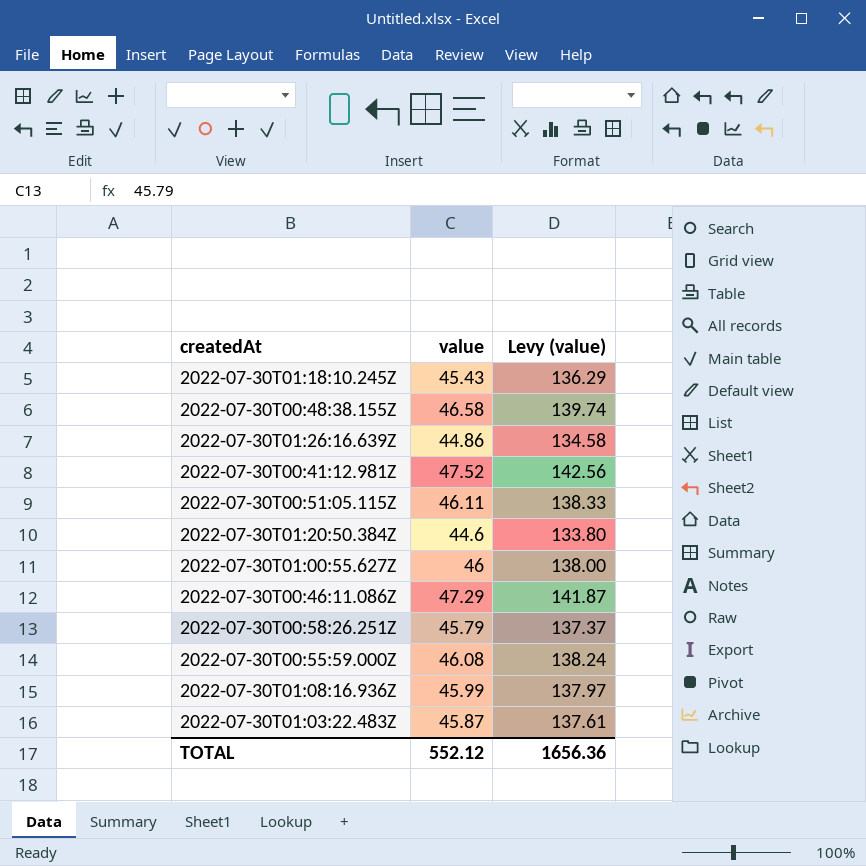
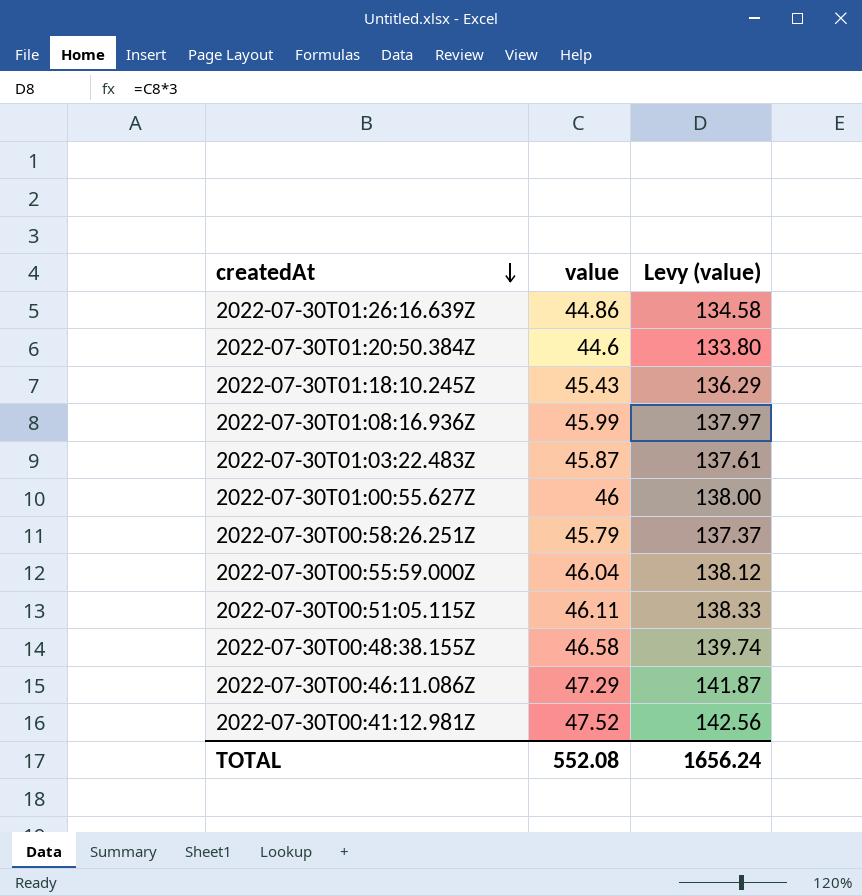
row order: none -> createdAt descending
2022-07-30T00:55:59.000Z | value: 46.08 -> 46.04
2022-07-30T00:55:59.000Z | Levy (value): 138.24 -> 138.12
TOTAL | value: 552.12 -> 552.08
TOTAL | Levy (value): 1656.36 -> 1656.24

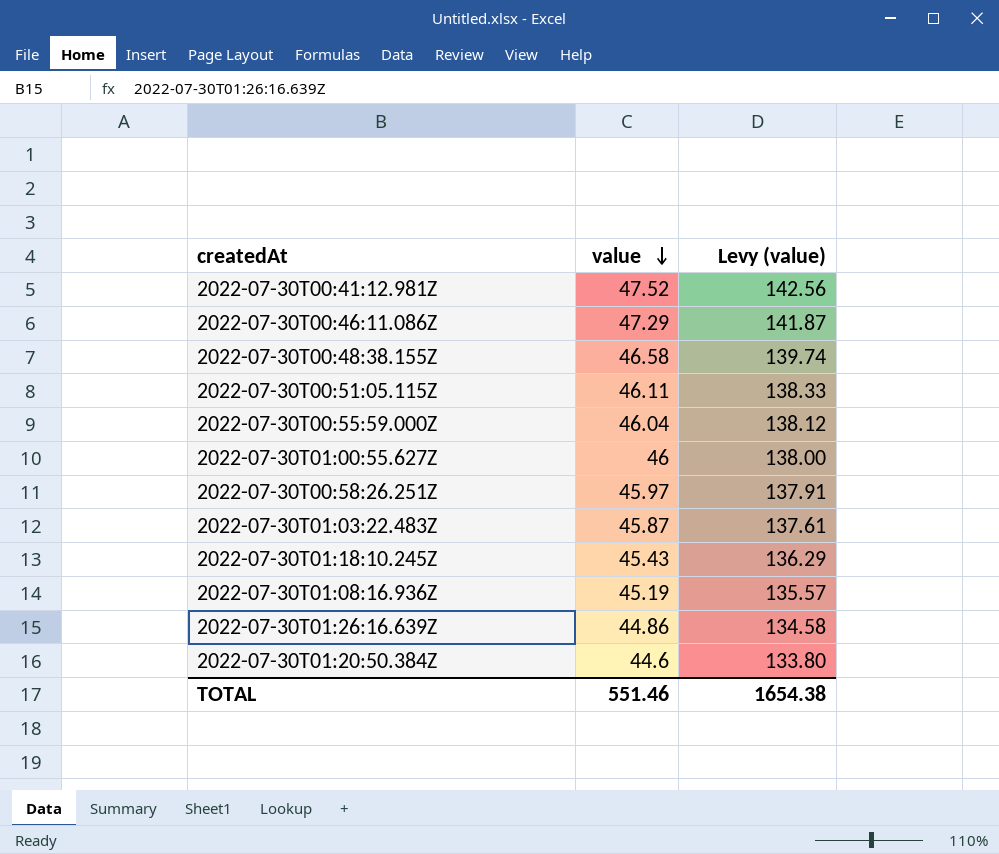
row order: createdAt descending -> value descending
2022-07-30T00:58:26.251Z | value: 45.79 -> 45.97
2022-07-30T00:58:26.251Z | Levy (value): 137.37 -> 137.91
2022-07-30T01:08:16.936Z | value: 45.99 -> 45.19
2022-07-30T01:08:16.936Z | Levy (value): 137.97 -> 135.57
TOTAL | value: 552.08 -> 551.46
TOTAL | Levy (value): 1656.24 -> 1654.38

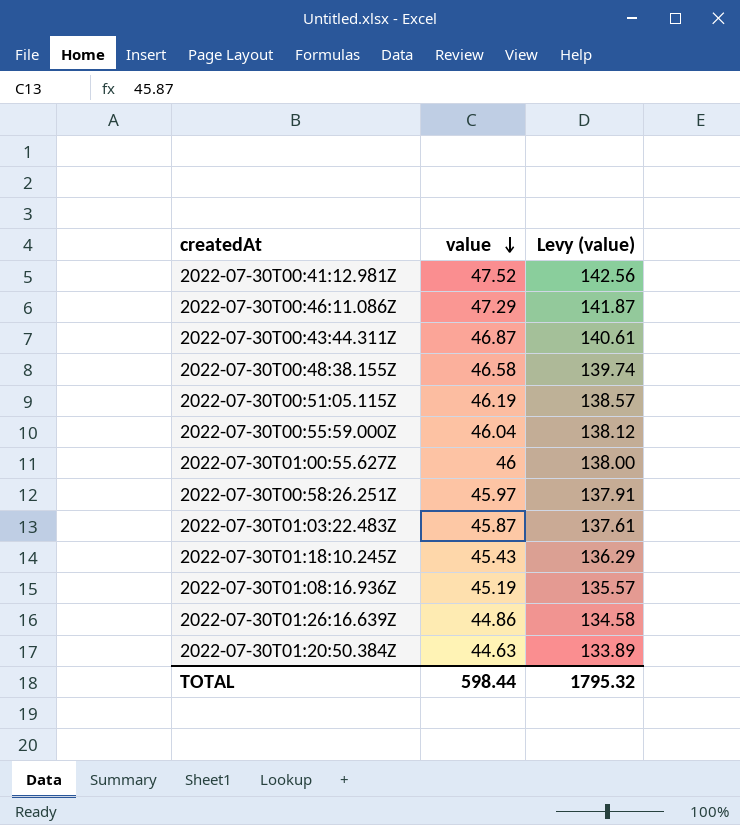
row 2022-07-30T00:43:44.311Z: none -> 46.87 | 140.61
2022-07-30T00:51:05.115Z | value: 46.11 -> 46.19
2022-07-30T00:51:05.115Z | Levy (value): 138.33 -> 138.57
2022-07-30T01:20:50.384Z | value: 44.6 -> 44.63
2022-07-30T01:20:50.384Z | Levy (value): 133.80 -> 133.89
TOTAL | value: 551.46 -> 598.44
TOTAL | Levy (value): 1654.38 -> 1795.32

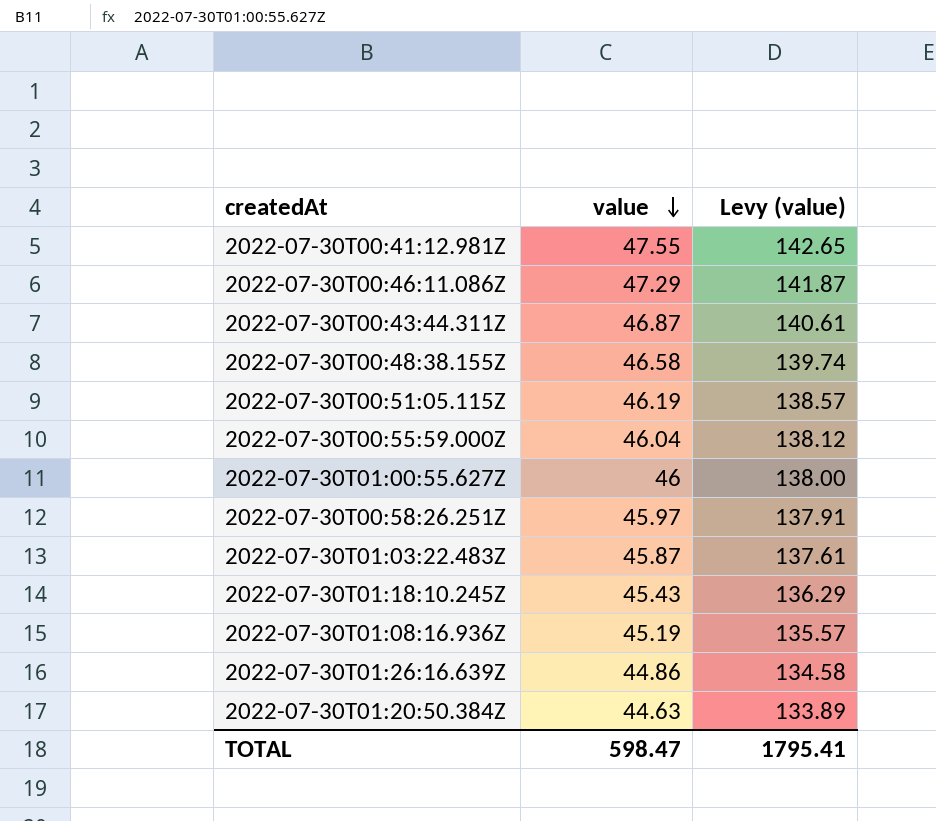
2022-07-30T00:41:12.981Z | value: 47.52 -> 47.55
2022-07-30T00:41:12.981Z | Levy (value): 142.56 -> 142.65
TOTAL | value: 598.44 -> 598.47
TOTAL | Levy (value): 1795.32 -> 1795.41

